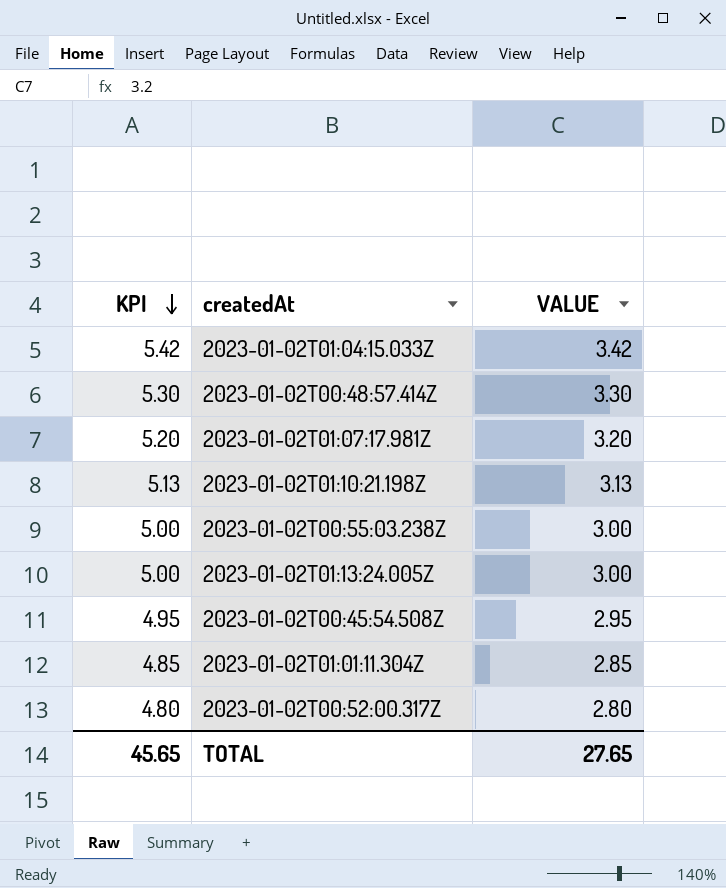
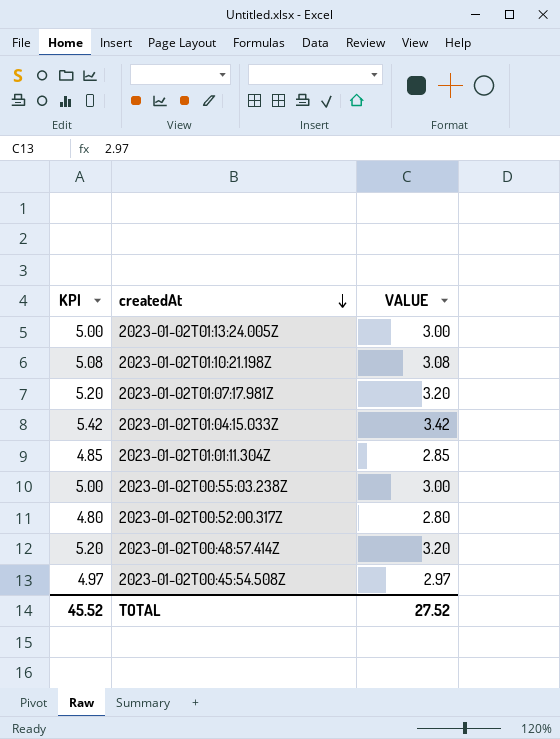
row order: KPI descending -> createdAt descending
2023-01-02T01:10:21.198Z | KPI: 5.13 -> 5.08
2023-01-02T01:10:21.198Z | VALUE: 3.13 -> 3.08
2023-01-02T00:48:57.414Z | KPI: 5.30 -> 5.20
2023-01-02T00:48:57.414Z | VALUE: 3.30 -> 3.20
2023-01-02T00:45:54.508Z | KPI: 4.95 -> 4.97
2023-01-02T00:45:54.508Z | VALUE: 2.95 -> 2.97
TOTAL | KPI: 45.65 -> 45.52
TOTAL | VALUE: 27.65 -> 27.52

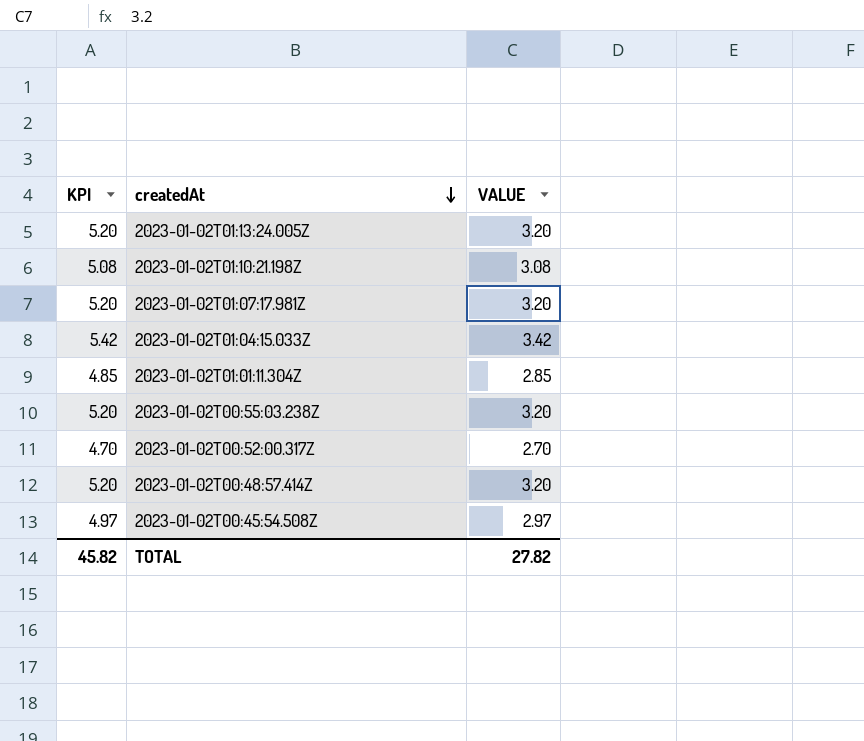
2023-01-02T01:13:24.005Z | KPI: 5.00 -> 5.20
2023-01-02T01:13:24.005Z | VALUE: 3.00 -> 3.20
2023-01-02T00:55:03.238Z | KPI: 5.00 -> 5.20
2023-01-02T00:55:03.238Z | VALUE: 3.00 -> 3.20
2023-01-02T00:52:00.317Z | KPI: 4.80 -> 4.70
2023-01-02T00:52:00.317Z | VALUE: 2.80 -> 2.70
TOTAL | KPI: 45.52 -> 45.82
TOTAL | VALUE: 27.52 -> 27.82

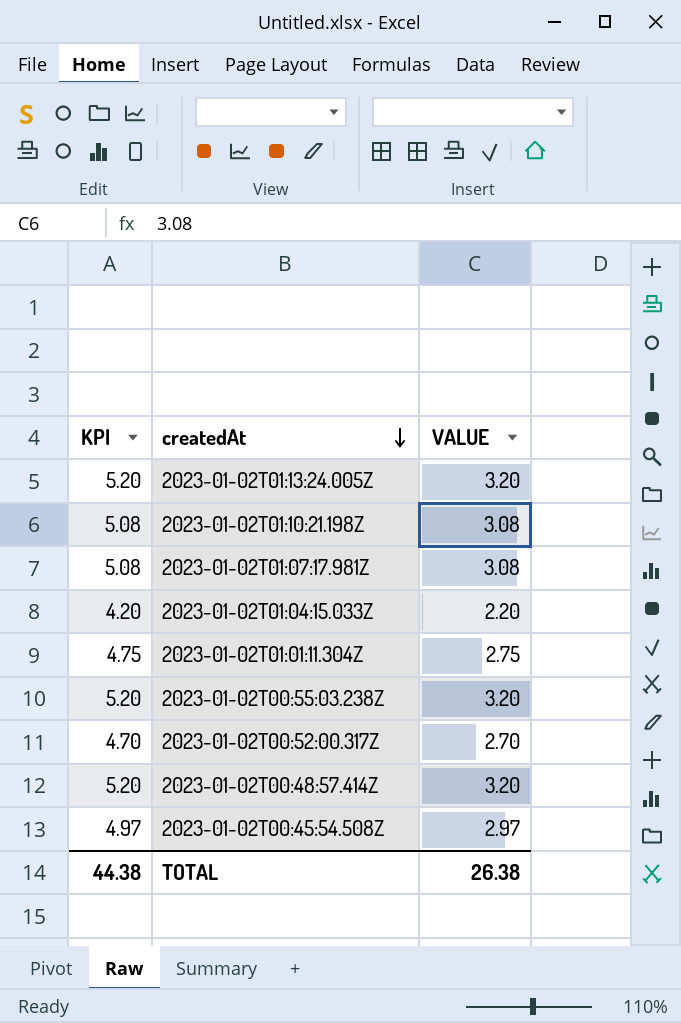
2023-01-02T01:07:17.981Z | KPI: 5.20 -> 5.08
2023-01-02T01:07:17.981Z | VALUE: 3.20 -> 3.08
2023-01-02T01:04:15.033Z | KPI: 5.42 -> 4.20
2023-01-02T01:04:15.033Z | VALUE: 3.42 -> 2.20
2023-01-02T01:01:11.304Z | KPI: 4.85 -> 4.75
2023-01-02T01:01:11.304Z | VALUE: 2.85 -> 2.75
TOTAL | KPI: 45.82 -> 44.38
TOTAL | VALUE: 27.82 -> 26.38

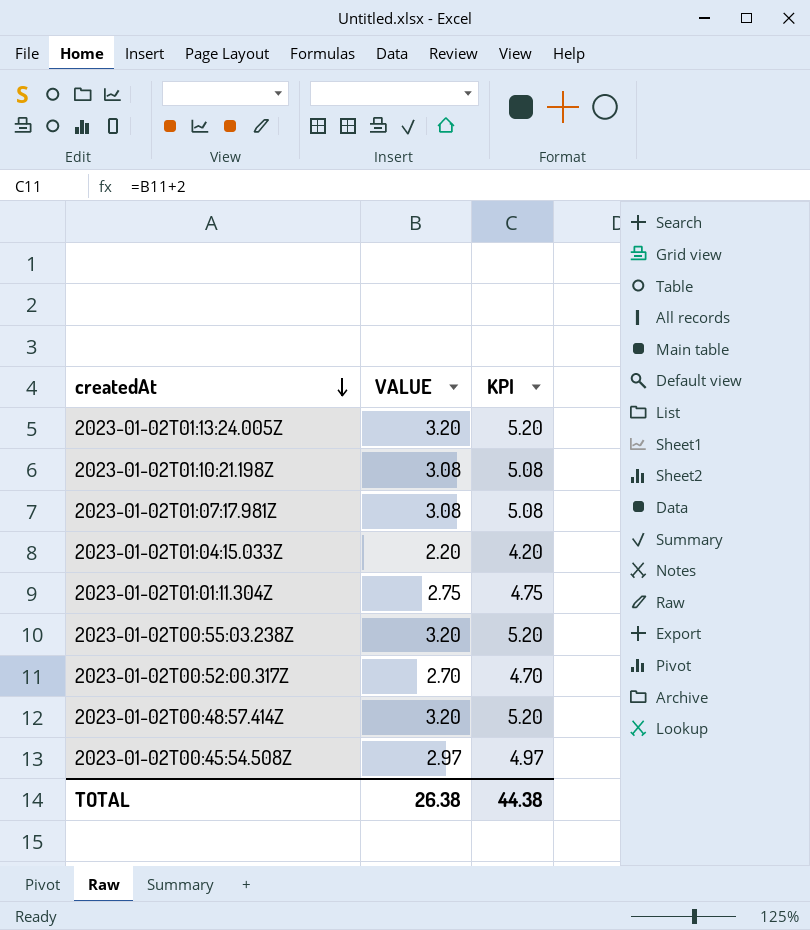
column KPI | position: 1 -> 3

